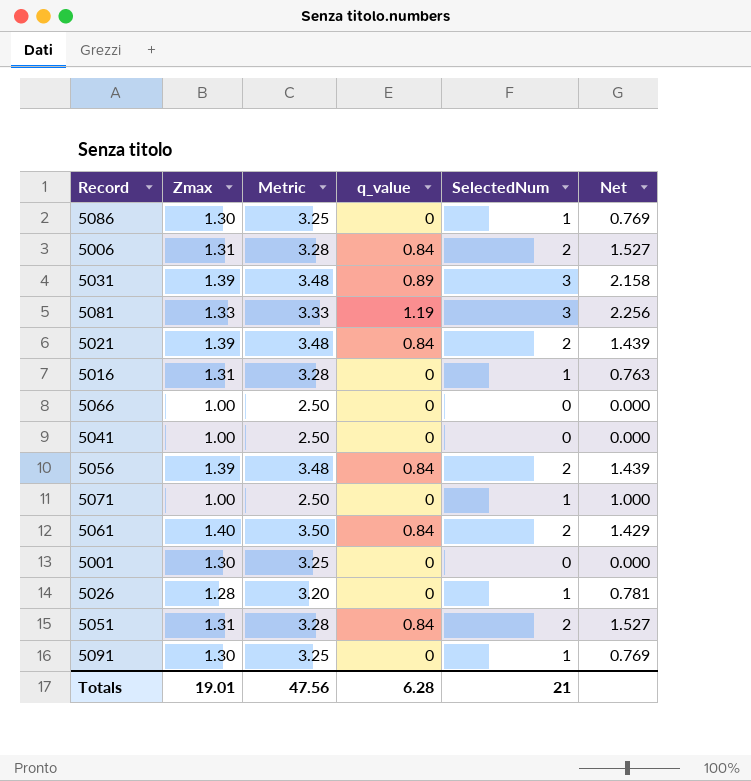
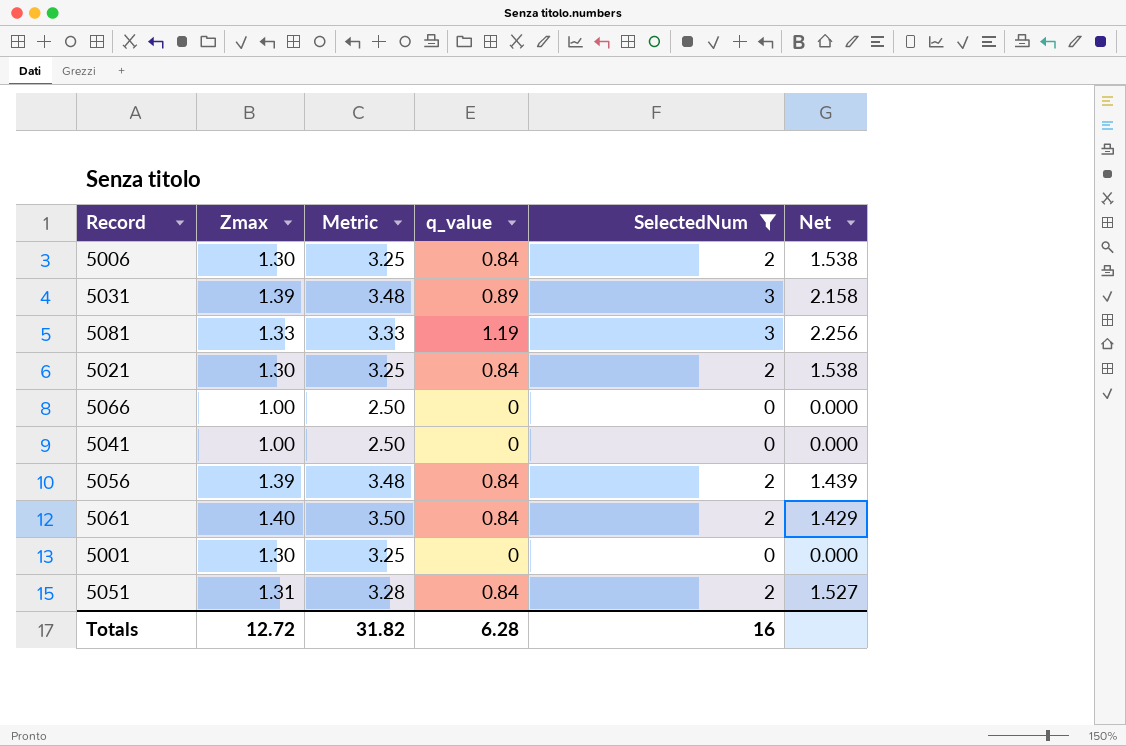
filter: none -> SelectedNum != 1
5006 | Zmax: 1.31 -> 1.30
5006 | Metric: 3.28 -> 3.25
5006 | Net: 1.527 -> 1.538
5021 | Zmax: 1.39 -> 1.30
5021 | Metric: 3.48 -> 3.25
5021 | Net: 1.439 -> 1.538
Totals | Zmax: 19.01 -> 12.72
Totals | Metric: 47.56 -> 31.82
Totals | SelectedNum: 21 -> 16

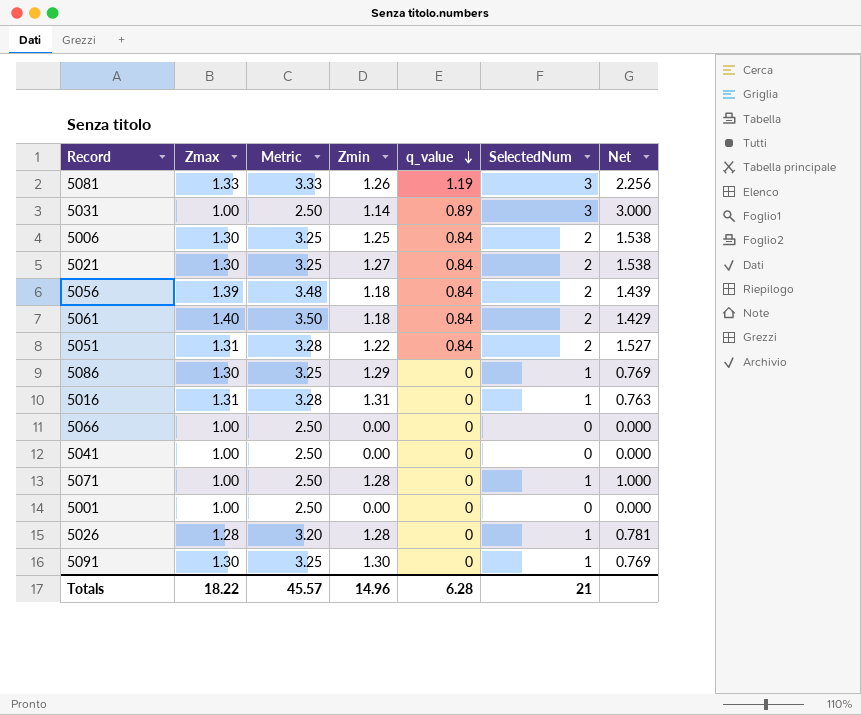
filter: SelectedNum != 1 -> none
row order: none -> q_value descending
column Zmin | position: none -> 4
5031 | Zmax: 1.39 -> 1.00
5031 | Metric: 3.48 -> 2.50
5031 | Net: 2.158 -> 3.000
5001 | Zmax: 1.30 -> 1.00
5001 | Metric: 3.25 -> 2.50
Totals | Zmax: 12.72 -> 18.22
Totals | Metric: 31.82 -> 45.57
Totals | SelectedNum: 16 -> 21

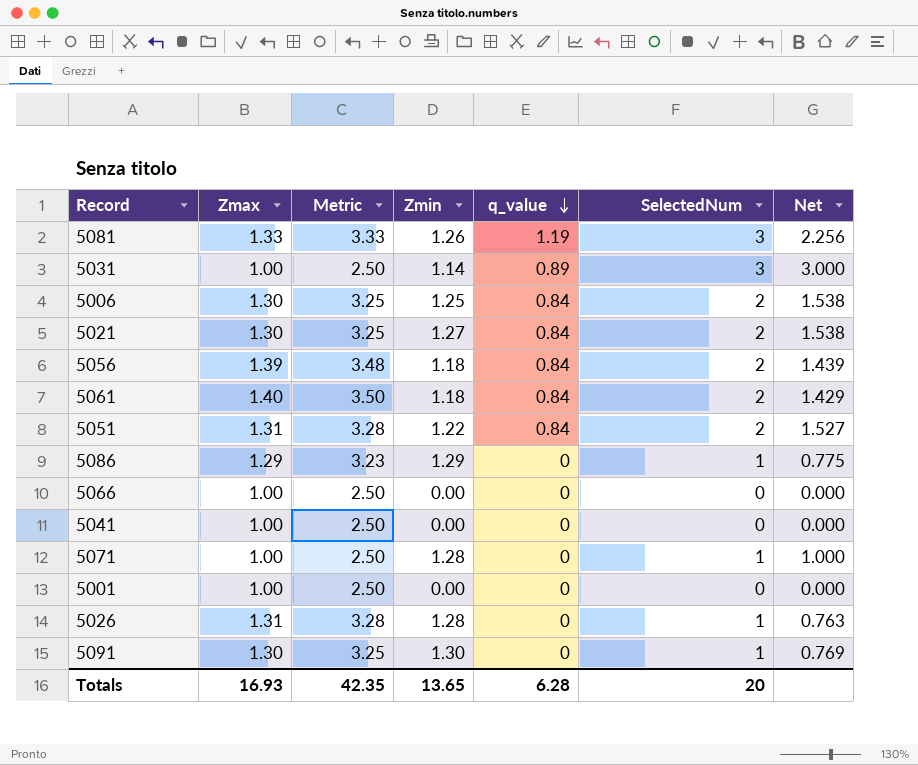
row 5016: 1.31 | 3.28 | 1.31 | 0 | 1 | 0.763 -> none
5086 | Zmax: 1.30 -> 1.29
5086 | Metric: 3.25 -> 3.23
5086 | Net: 0.769 -> 0.775
5026 | Zmax: 1.28 -> 1.31
5026 | Metric: 3.20 -> 3.28
5026 | Net: 0.781 -> 0.763
Totals | Zmax: 18.22 -> 16.93
Totals | Metric: 45.57 -> 42.35
Totals | Zmin: 14.96 -> 13.65
Totals | SelectedNum: 21 -> 20

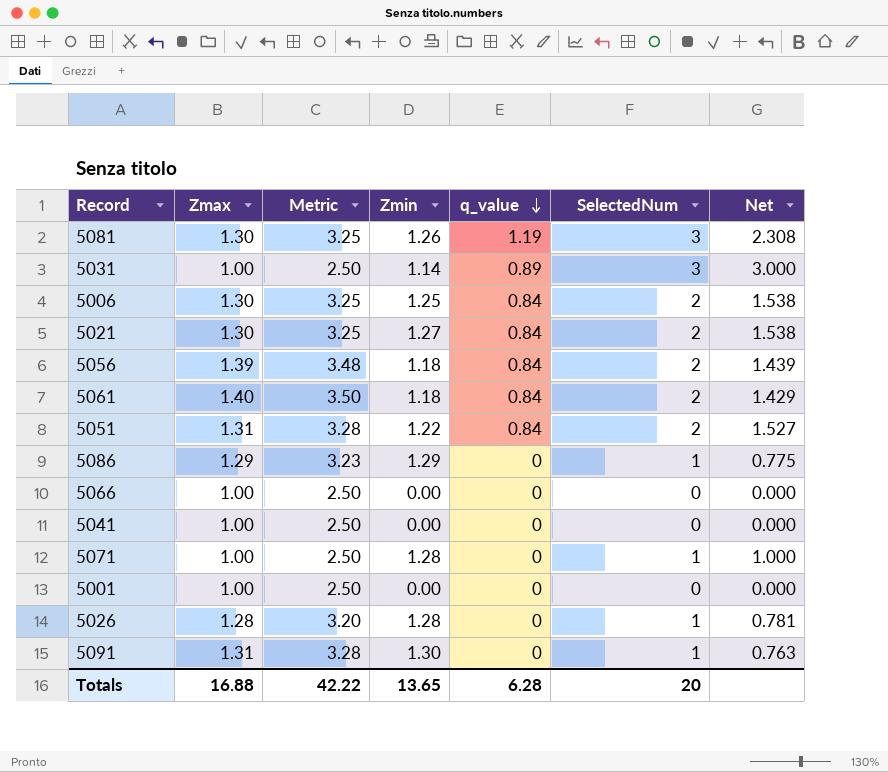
5081 | Zmax: 1.33 -> 1.30
5081 | Metric: 3.33 -> 3.25
5081 | Net: 2.256 -> 2.308
5026 | Zmax: 1.31 -> 1.28
5026 | Metric: 3.28 -> 3.20
5026 | Net: 0.763 -> 0.781
5091 | Zmax: 1.30 -> 1.31
5091 | Metric: 3.25 -> 3.28
5091 | Net: 0.769 -> 0.763
Totals | Zmax: 16.93 -> 16.88
Totals | Metric: 42.35 -> 42.22

